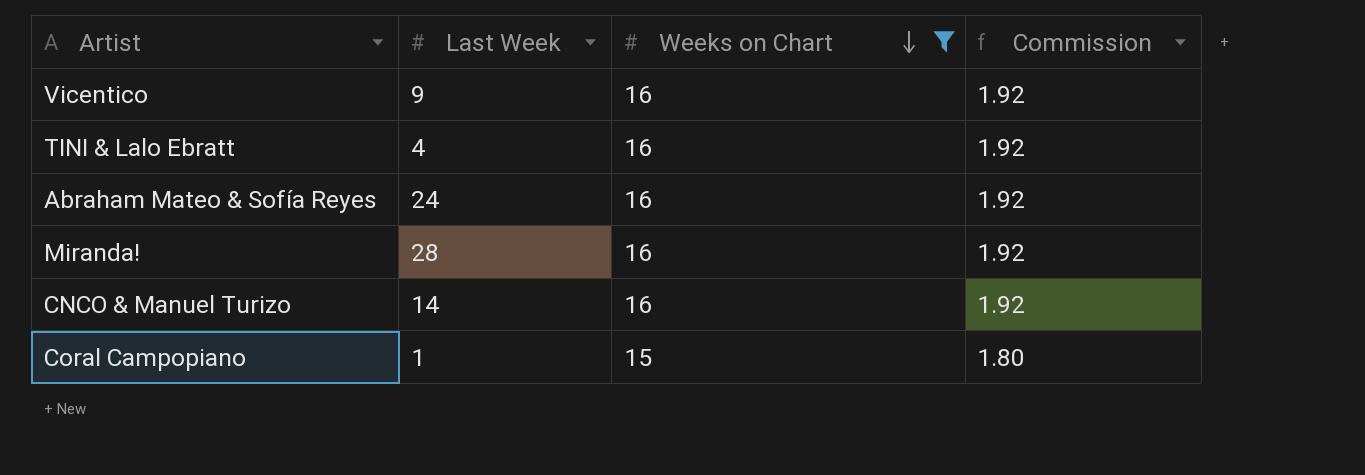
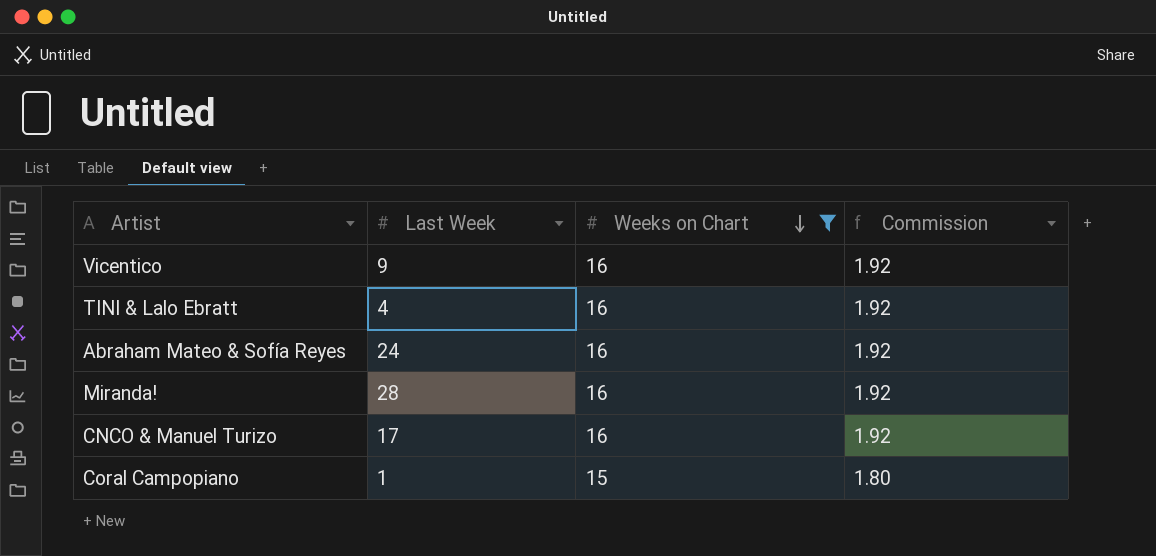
CNCO & Manuel Turizo | Last Week: 14 -> 17

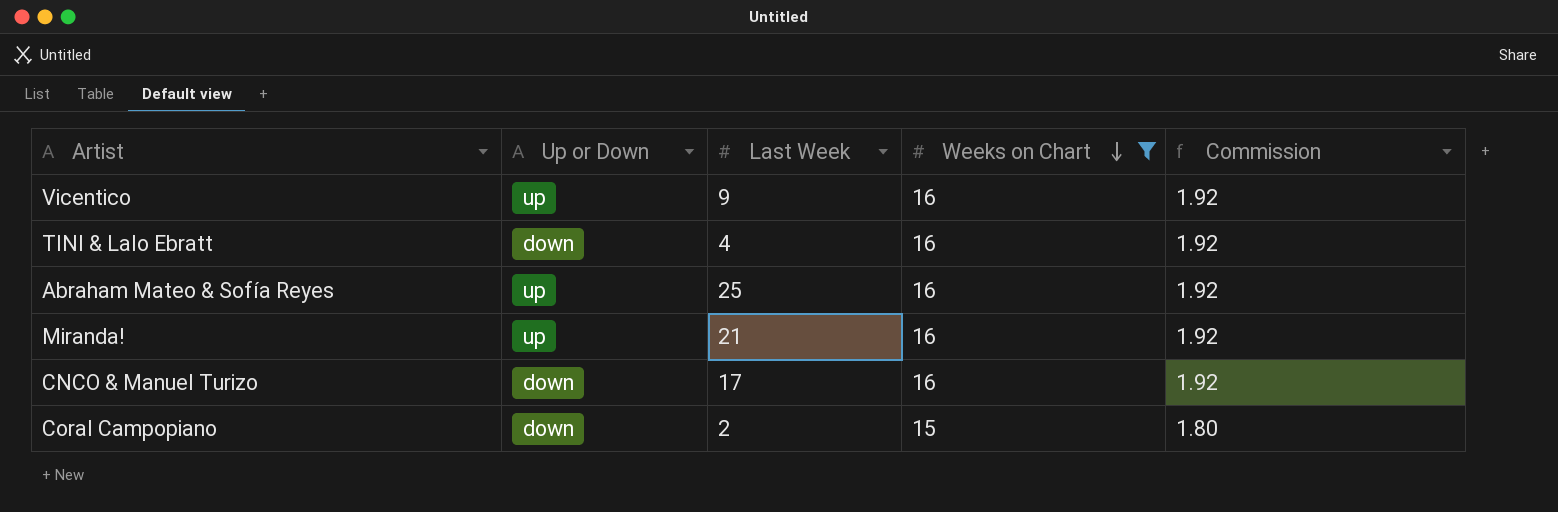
column Up or Down | position: none -> 2
Abraham Mateo & Sofía Reyes | Last Week: 24 -> 25
Miranda! | Last Week: 28 -> 21
Coral Campopiano | Last Week: 1 -> 2

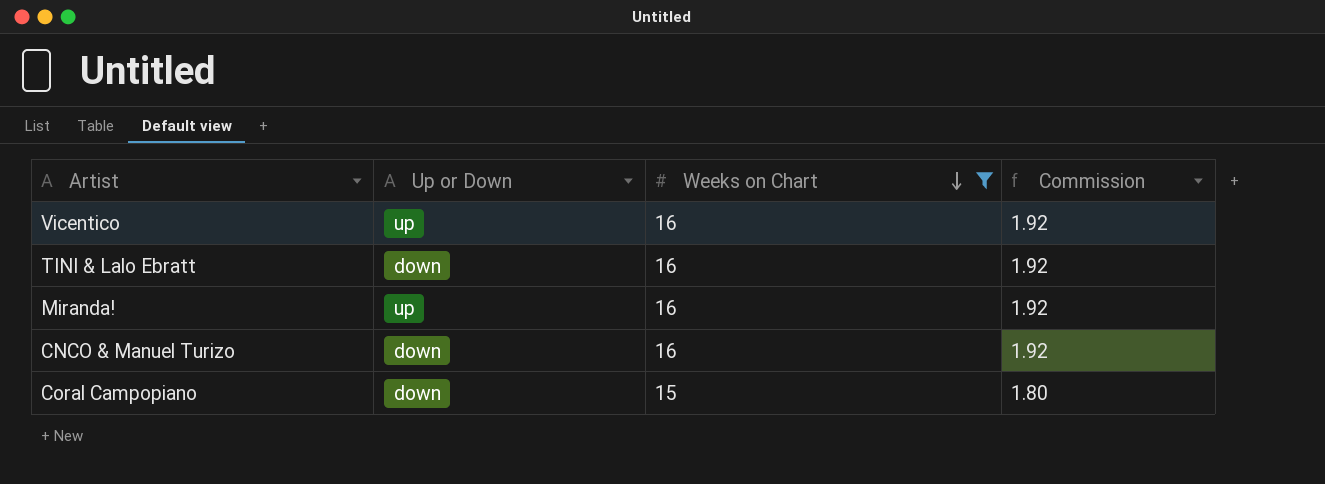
column Last Week | position: 3 -> none
row Abraham Mateo & Sofía Reyes: up | 25 | 16 | 1.92 -> none

